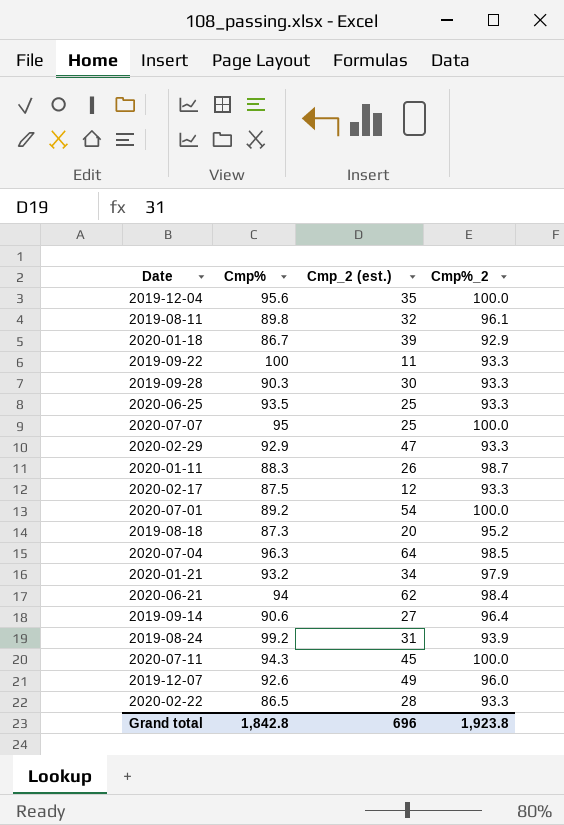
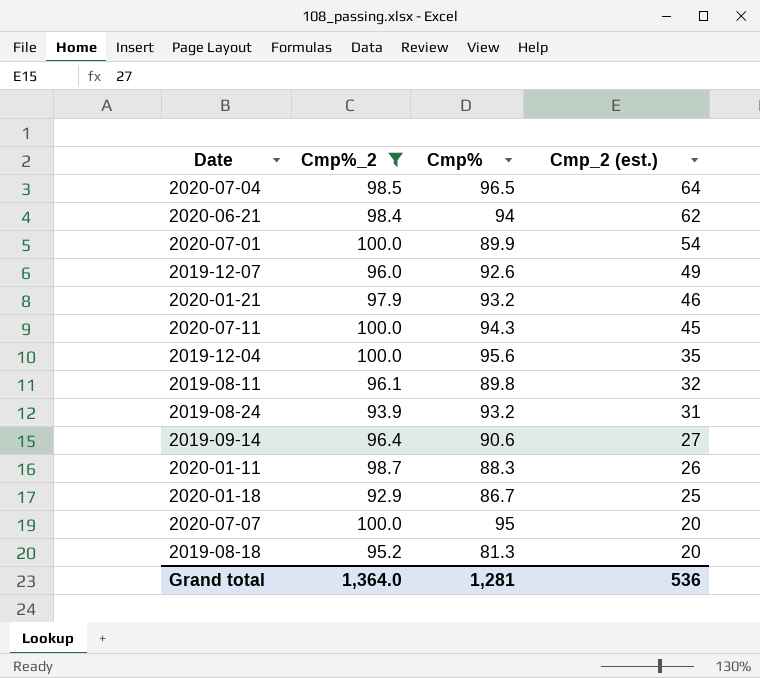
filter: none -> Cmp%_2 != 93.3
row order: none -> Cmp_2 (est.) descending
column Cmp%_2 | position: 4 -> 2
2020-07-04 | Cmp%: 96.3 -> 96.5
2020-07-01 | Cmp%: 89.2 -> 89.9
2020-01-21 | Cmp_2 (est.): 34 -> 46
2019-08-24 | Cmp%: 99.2 -> 93.2
2020-01-18 | Cmp_2 (est.): 39 -> 25
2020-07-07 | Cmp_2 (est.): 25 -> 20
2019-08-18 | Cmp%: 87.3 -> 81.3
Grand total | Cmp%_2: 1,923.8 -> 1,364.0
Grand total | Cmp%: 1,842.8 -> 1,281
Grand total | Cmp_2 (est.): 696 -> 536

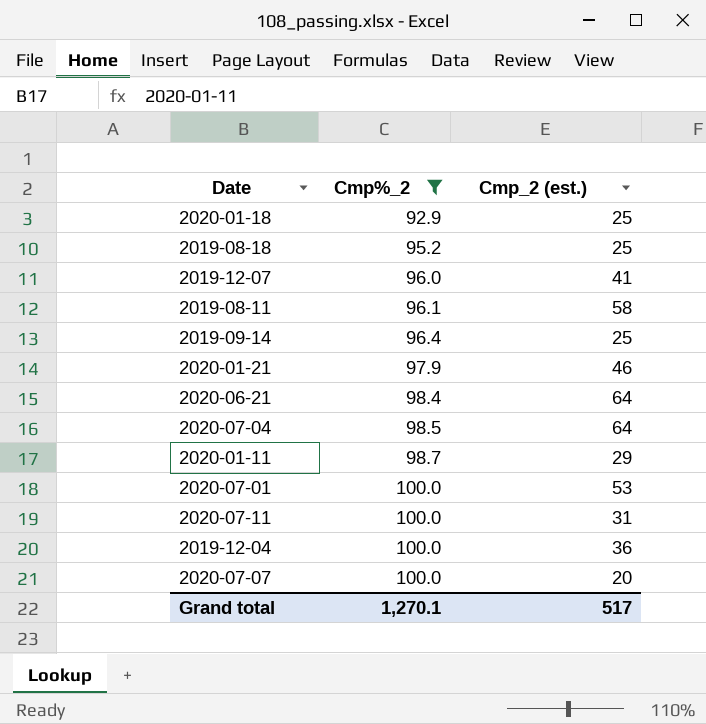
row order: Cmp_2 (est.) descending -> Cmp%_2 ascending
column Cmp% | position: 3 -> none
row 2019-08-24: 93.9 | 93.2 | 31 -> none
2019-08-18 | Cmp_2 (est.): 20 -> 25
2019-12-07 | Cmp_2 (est.): 49 -> 41
2019-08-11 | Cmp_2 (est.): 32 -> 58
2019-09-14 | Cmp_2 (est.): 27 -> 25
2020-06-21 | Cmp_2 (est.): 62 -> 64
2020-01-11 | Cmp_2 (est.): 26 -> 29
2020-07-01 | Cmp_2 (est.): 54 -> 53
2020-07-11 | Cmp_2 (est.): 45 -> 31
2019-12-04 | Cmp_2 (est.): 35 -> 36
Grand total | Cmp%_2: 1,364.0 -> 1,270.1
Grand total | Cmp_2 (est.): 536 -> 517

